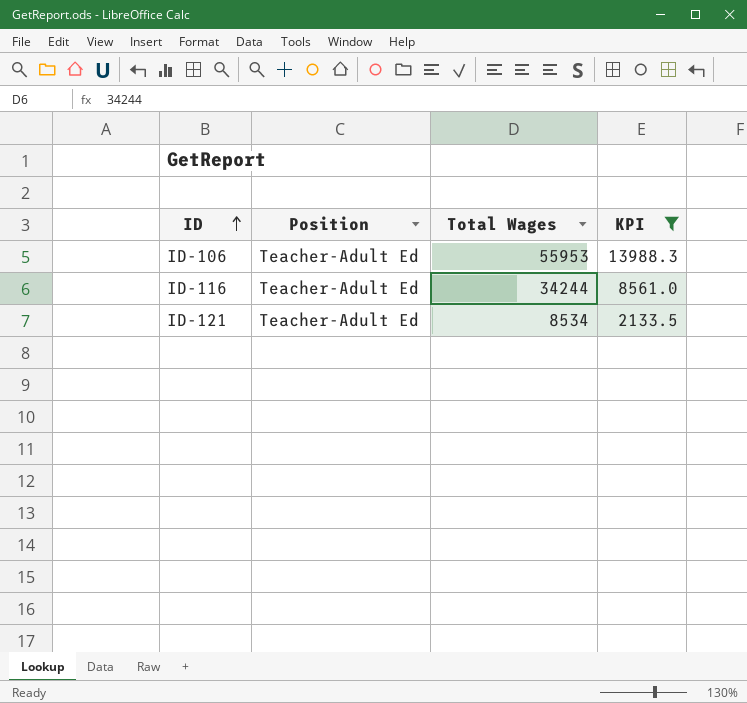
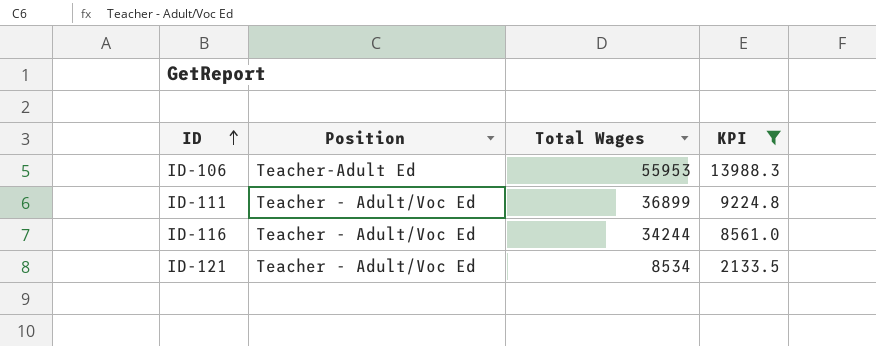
row ID-111: none -> Teacher - Adult/Voc Ed | 36899 | 9224.8
ID-116 | Position: Teacher-Adult Ed -> Teacher - Adult/Voc Ed
ID-121 | Position: Teacher-Adult Ed -> Teacher - Adult/Voc Ed

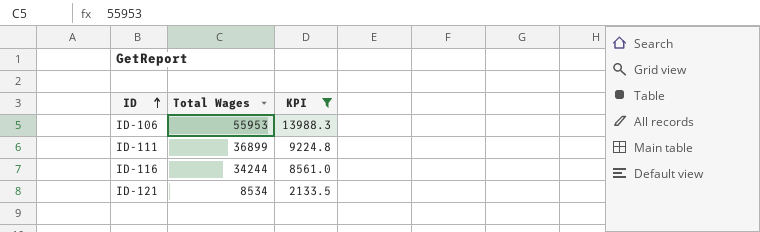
column Position | position: 2 -> none

